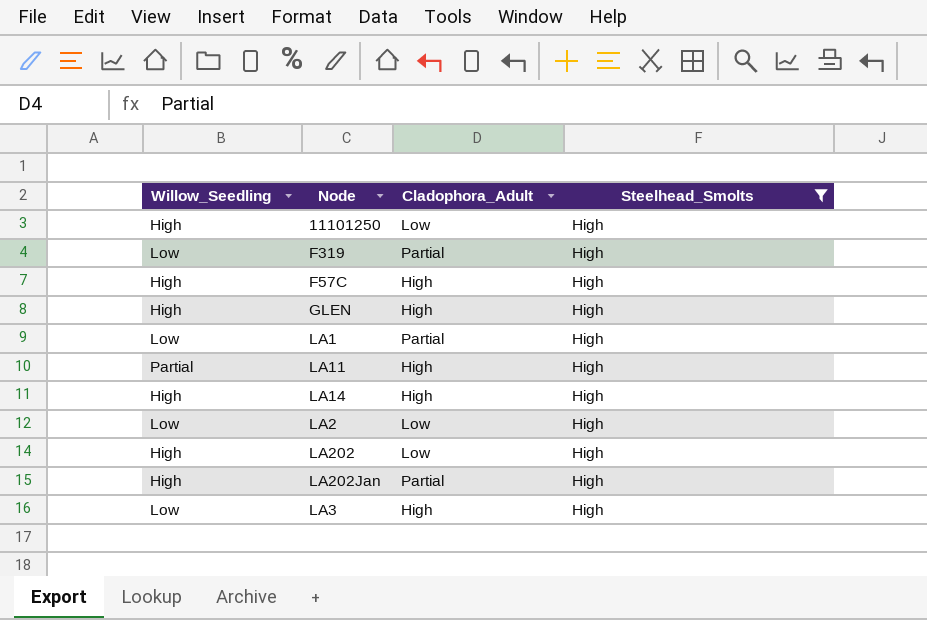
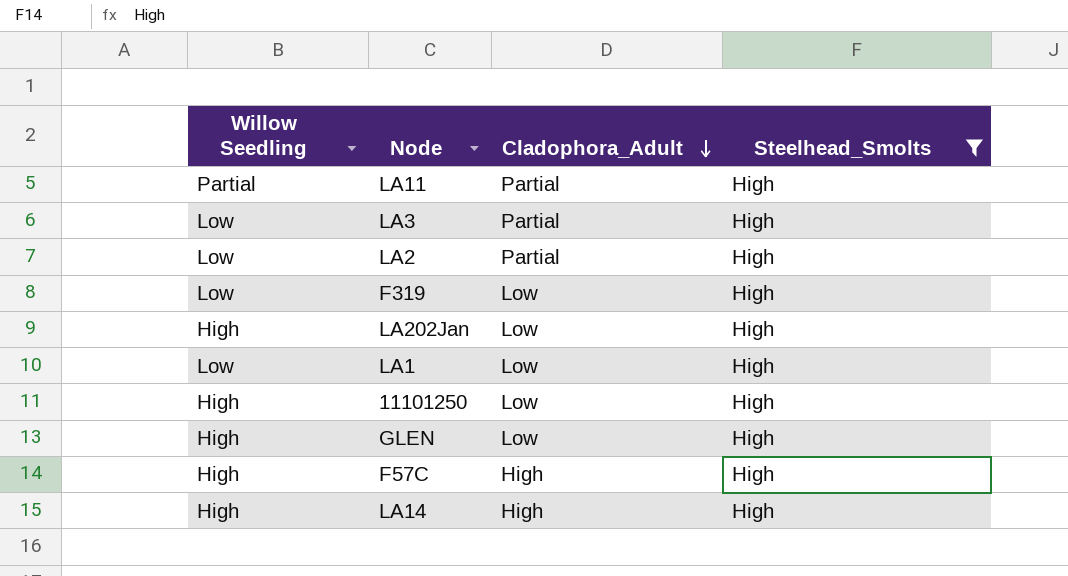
row order: none -> Cladophora_Adult descending
column name: Willow_Seedling -> Willow Seedling
row LA202: High | Low | High -> none
LA11 | Cladophora_Adult: High -> Partial
LA3 | Cladophora_Adult: High -> Partial
LA2 | Cladophora_Adult: Low -> Partial
F319 | Cladophora_Adult: Partial -> Low
LA202Jan | Cladophora_Adult: Partial -> Low
LA1 | Cladophora_Adult: Partial -> Low
GLEN | Cladophora_Adult: High -> Low

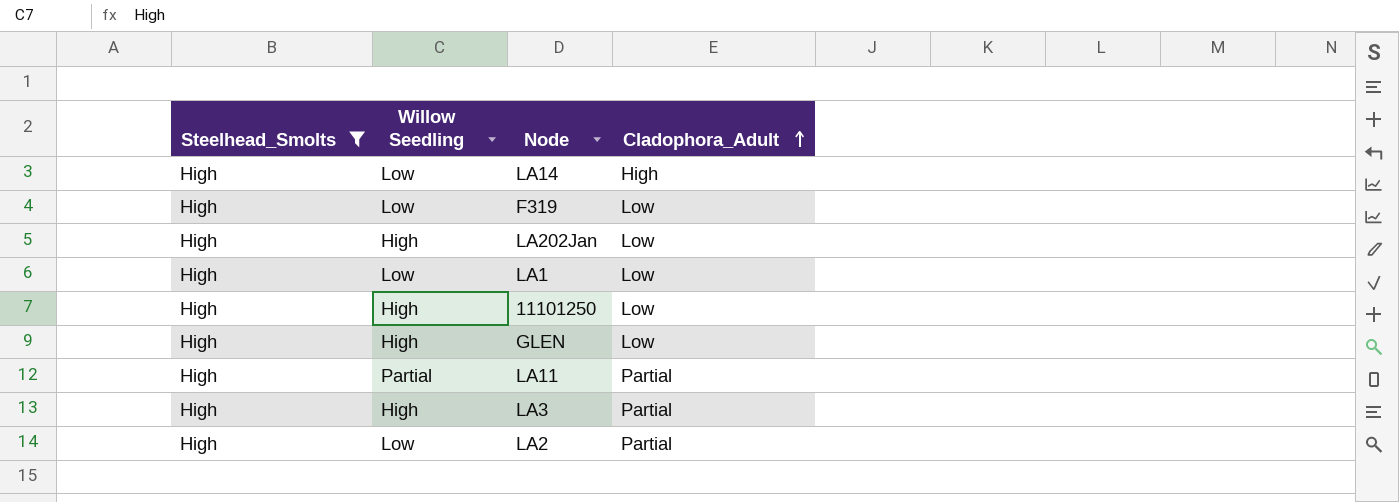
row order: Cladophora_Adult descending -> Cladophora_Adult ascending
column Steelhead_Smolts | position: 4 -> 1
row F57C: High | High | High -> none
LA14 | Willow Seedling: High -> Low
LA3 | Willow Seedling: Low -> High

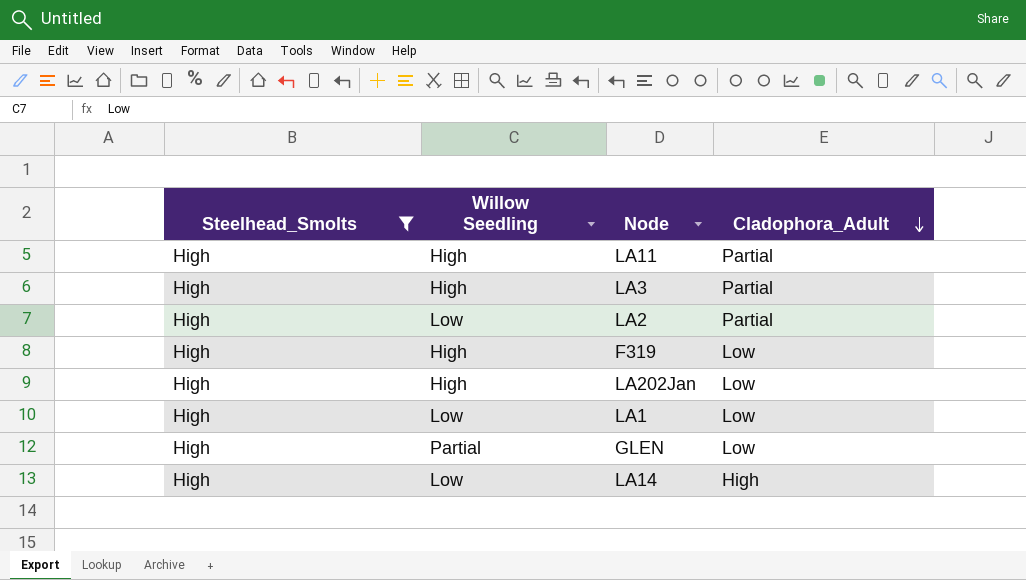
row order: Cladophora_Adult ascending -> Cladophora_Adult descending
row 11101250: High | High | Low -> none
LA11 | Willow Seedling: Partial -> High
F319 | Willow Seedling: Low -> High
GLEN | Willow Seedling: High -> Partial

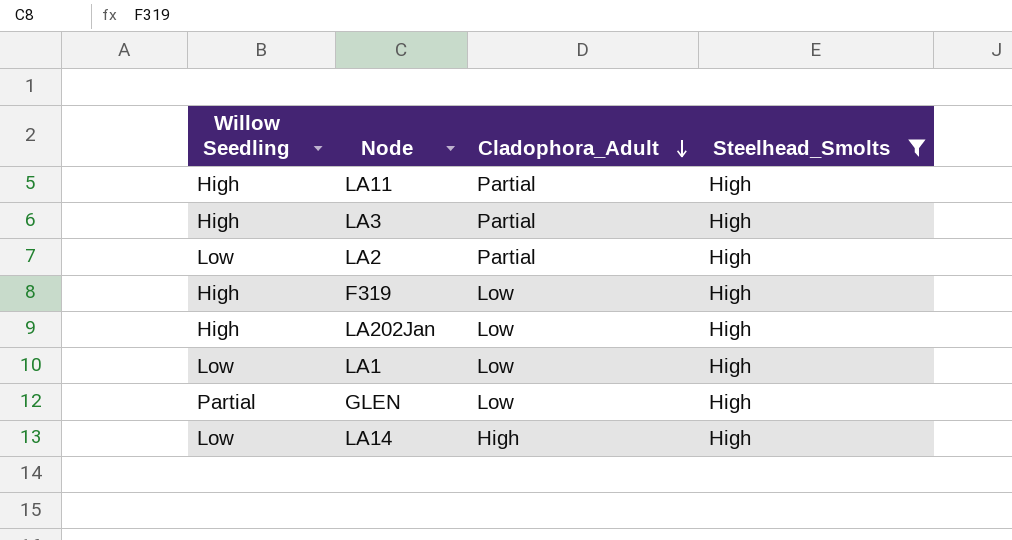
column Steelhead_Smolts | position: 1 -> 4

